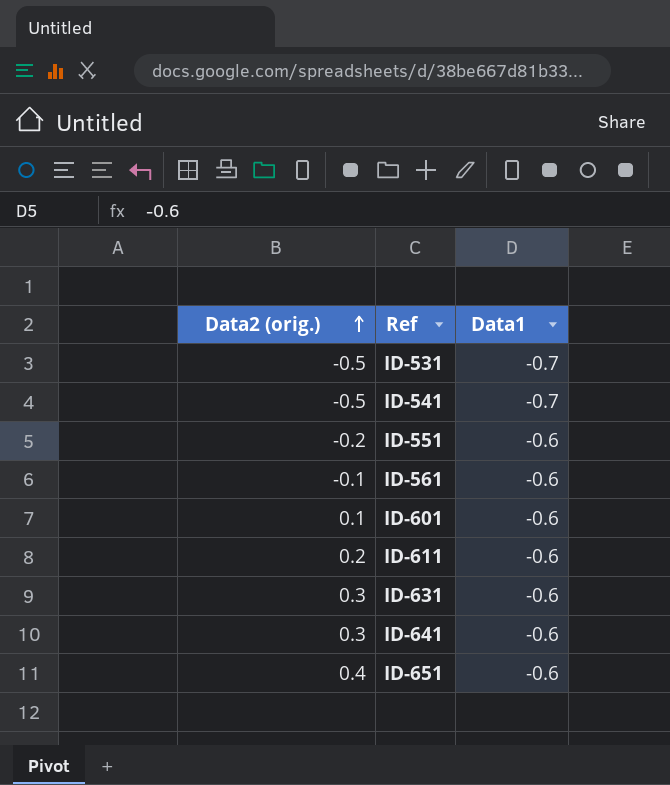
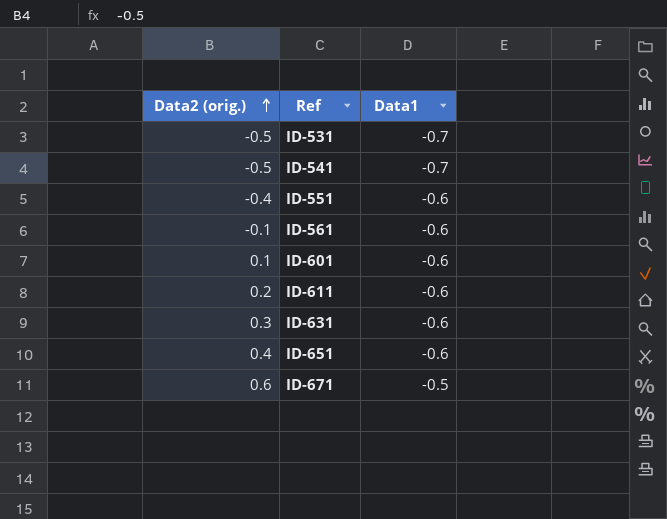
row ID-641: 0.3 | -0.6 -> none
ID-551 | Data2 (orig.): -0.2 -> -0.4
row ID-671: none -> 0.6 | -0.5

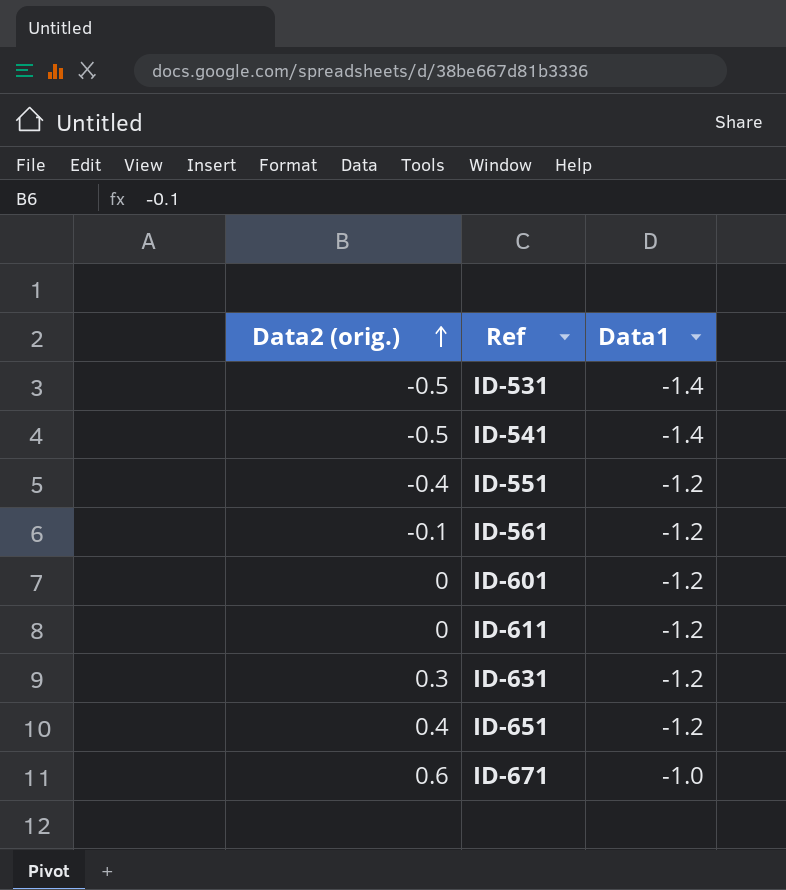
ID-531 | Data1: -0.7 -> -1.4
ID-541 | Data1: -0.7 -> -1.4
ID-551 | Data1: -0.6 -> -1.2
ID-561 | Data1: -0.6 -> -1.2
ID-601 | Data2 (orig.): 0.1 -> 0
ID-601 | Data1: -0.6 -> -1.2
ID-611 | Data2 (orig.): 0.2 -> 0
ID-611 | Data1: -0.6 -> -1.2
ID-631 | Data1: -0.6 -> -1.2
ID-651 | Data1: -0.6 -> -1.2
ID-671 | Data1: -0.5 -> -1.0

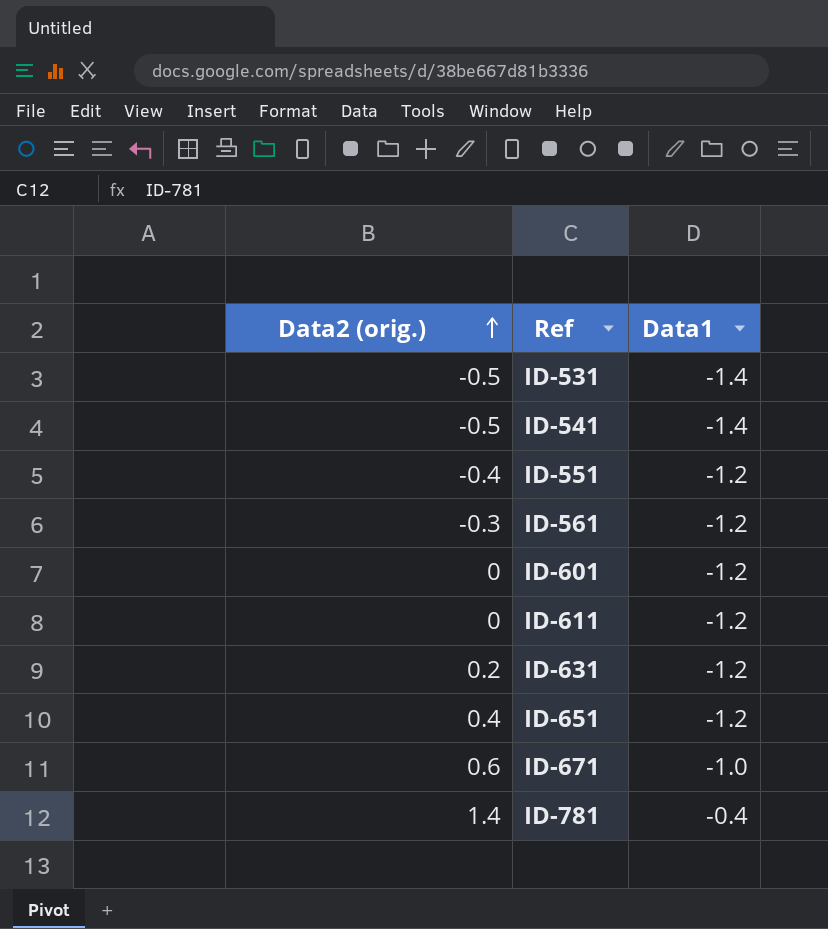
ID-561 | Data2 (orig.): -0.1 -> -0.3
ID-631 | Data2 (orig.): 0.3 -> 0.2
row ID-781: none -> 1.4 | -0.4

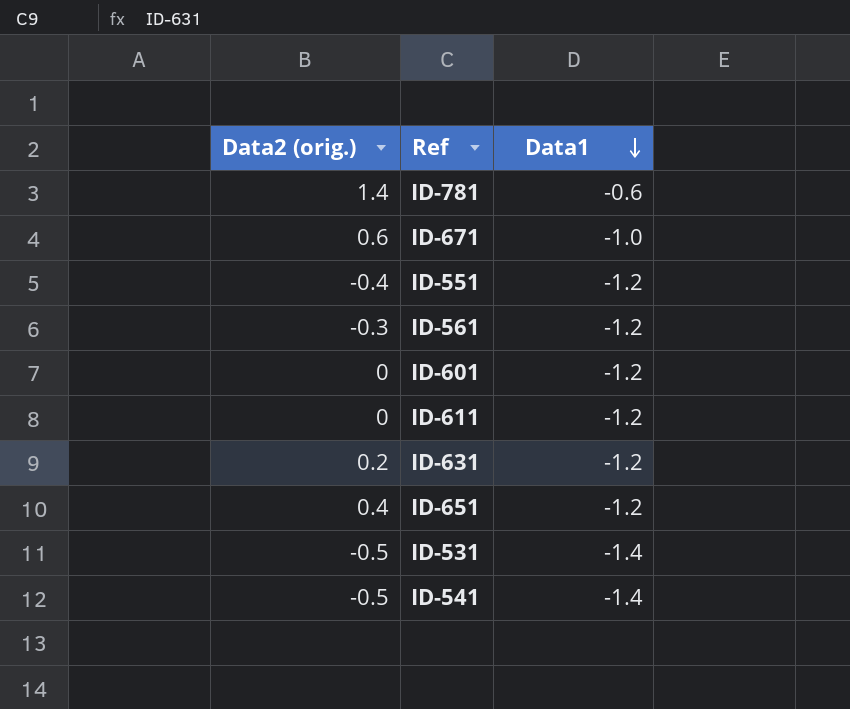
row order: Data2 (orig.) ascending -> Data1 descending
ID-781 | Data1: -0.4 -> -0.6

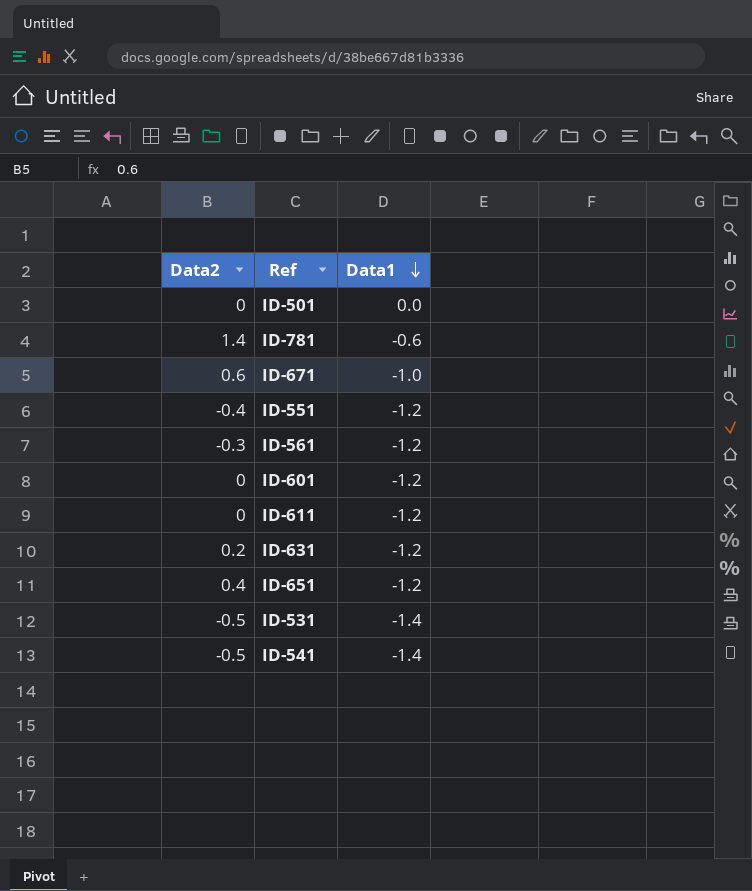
column name: Data2 (orig.) -> Data2
row ID-501: none -> 0 | 0.0

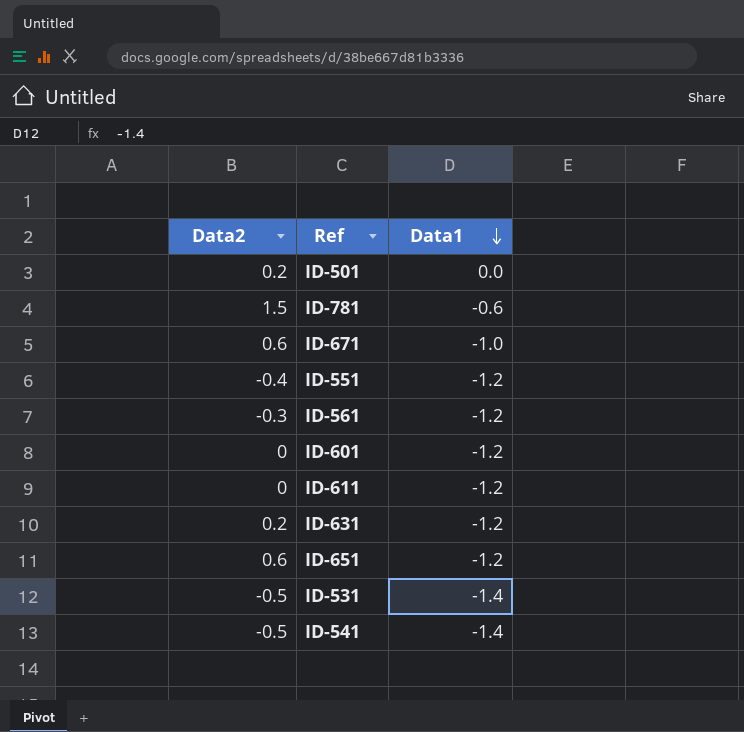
ID-501 | Data2: 0 -> 0.2
ID-781 | Data2: 1.4 -> 1.5
ID-651 | Data2: 0.4 -> 0.6

